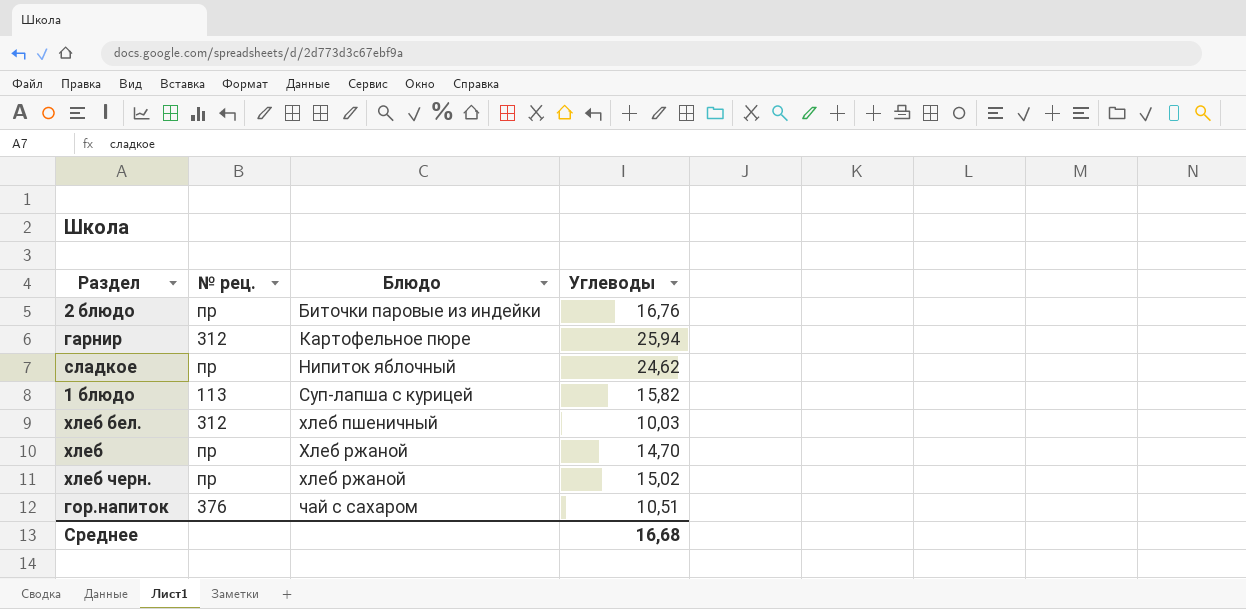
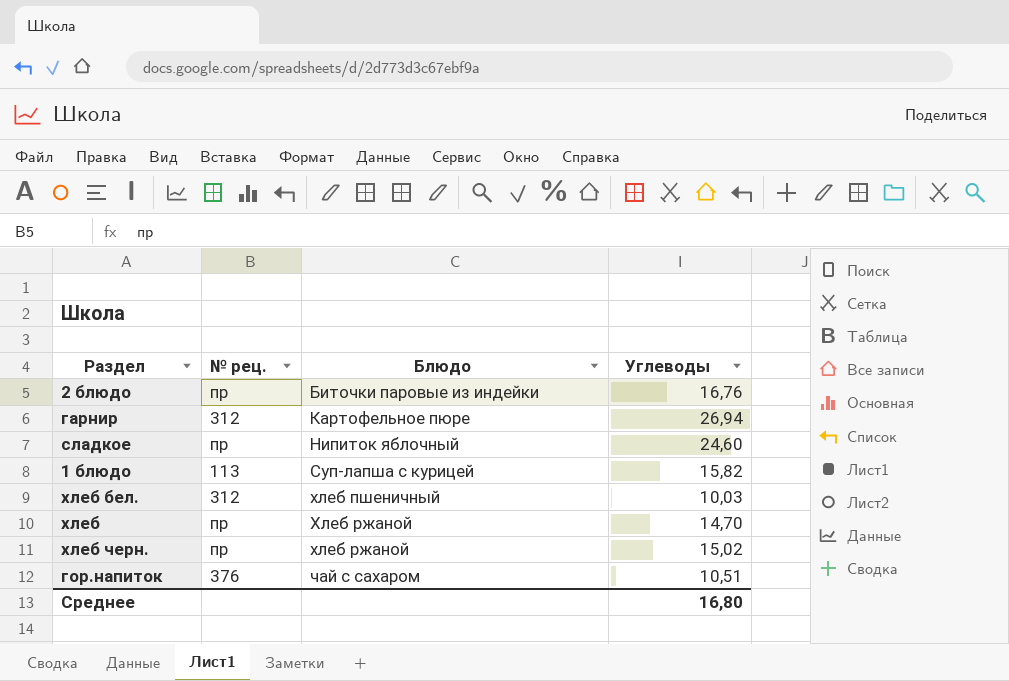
гарнир | Углеводы: 25,94 -> 26,94
сладкое | Углеводы: 24,62 -> 24,60
Среднее | Углеводы: 16,68 -> 16,80

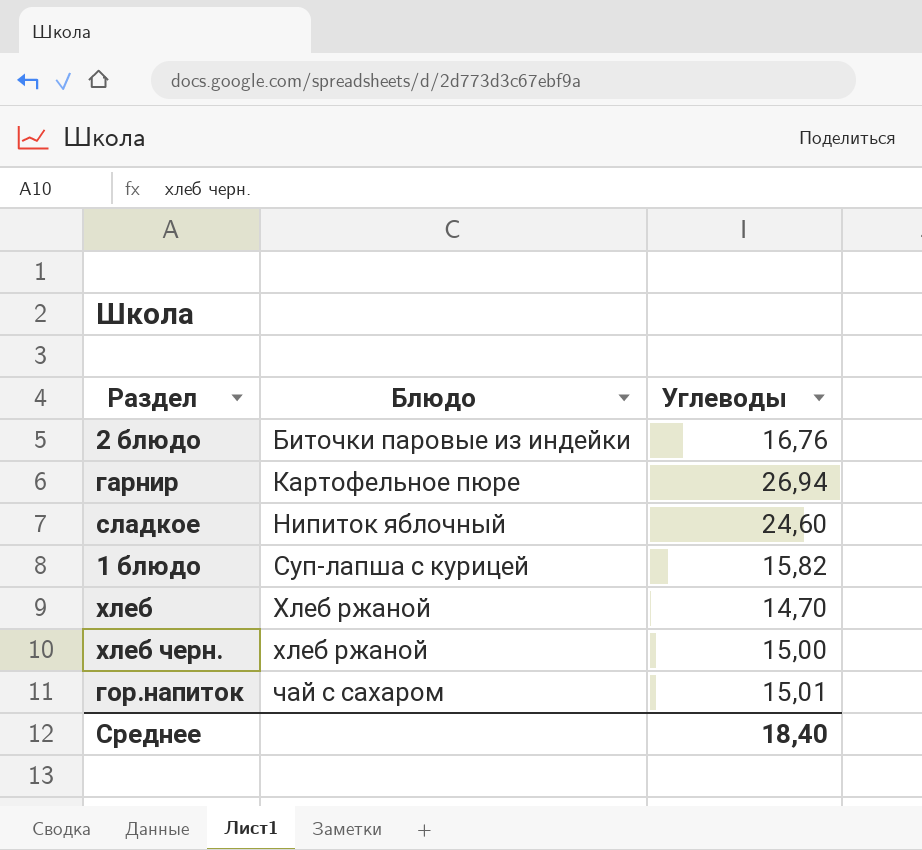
column № рец. | position: 2 -> none
row хлеб бел.: 312 | хлеб пшеничный | 10,03 -> none
хлеб черн. | Углеводы: 15,02 -> 15,00
гор.напиток | Углеводы: 10,51 -> 15,01
Среднее | Углеводы: 16,80 -> 18,40

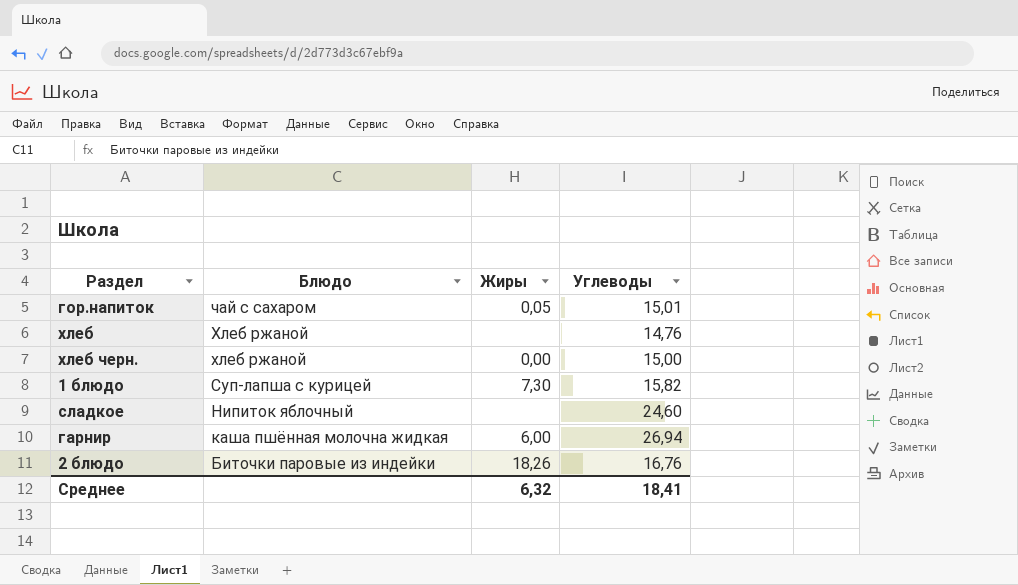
row order: Блюдо ascending -> Блюдо descending
column Жиры | position: none -> 3
хлеб | Углеводы: 14,70 -> 14,76
гарнир | Блюдо: Картофельное пюре -> каша пшённая молочна жидкая
Среднее | Углеводы: 18,40 -> 18,41

